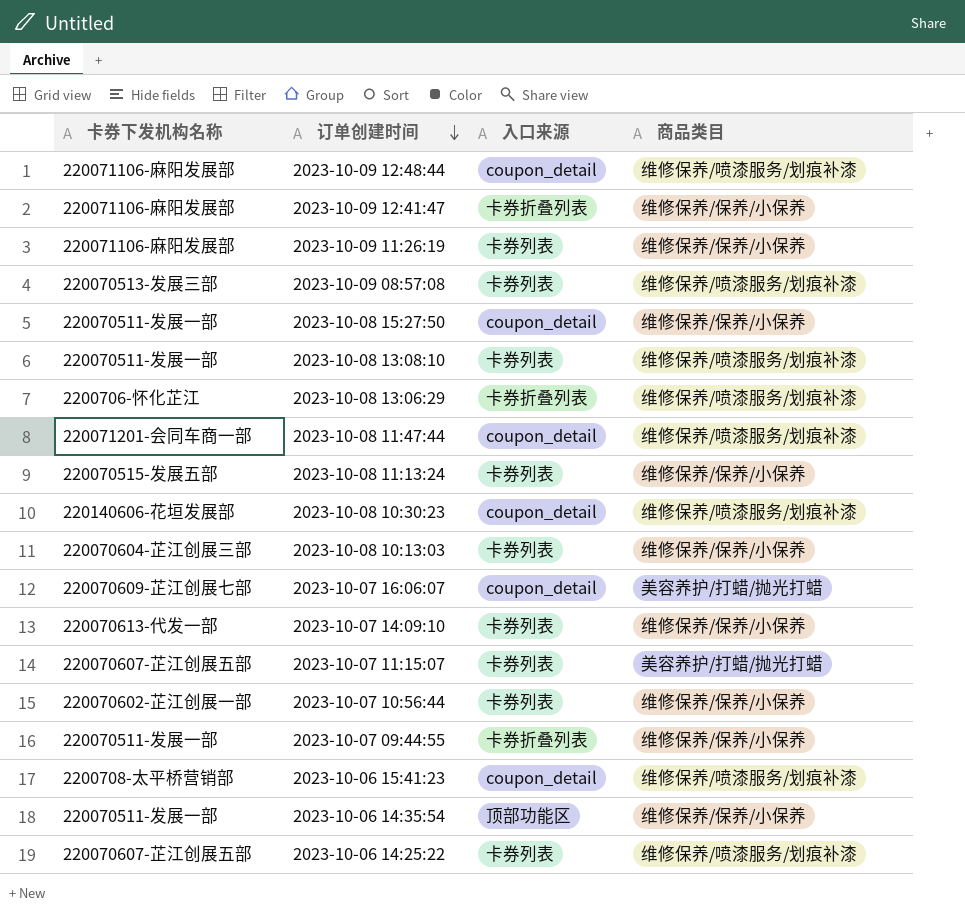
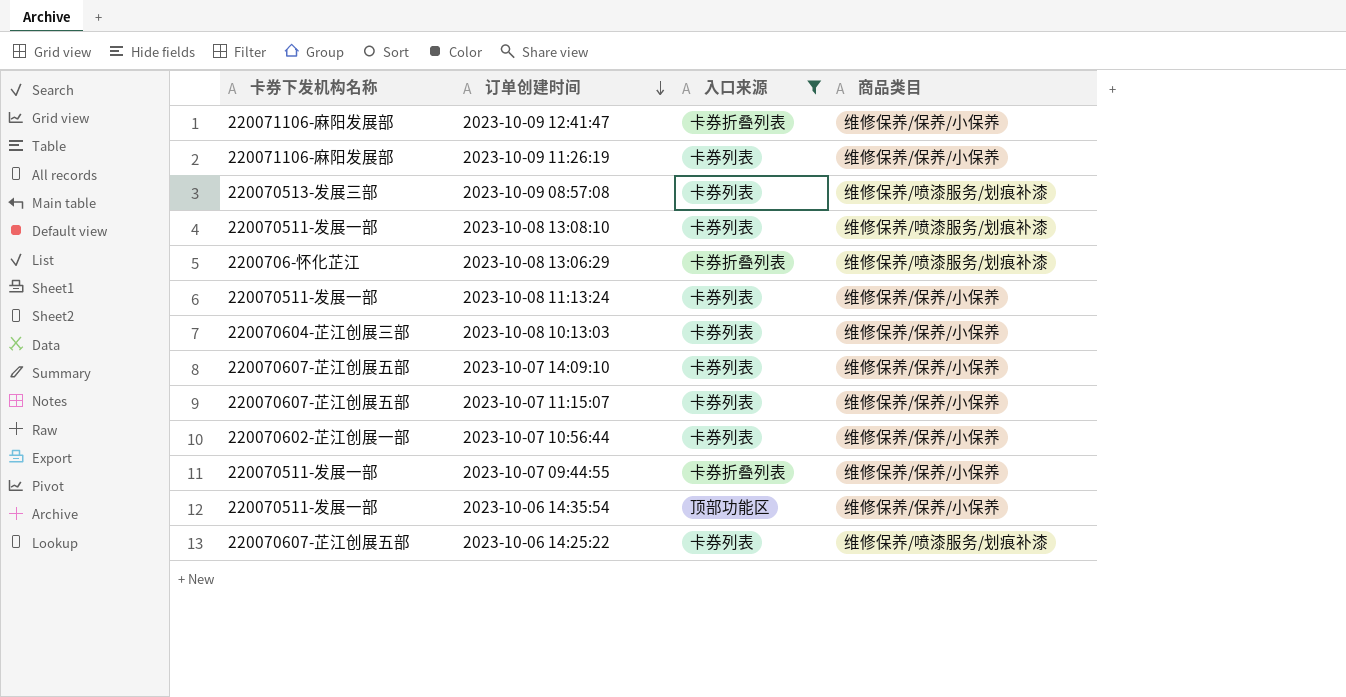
filter: none -> 入口来源 != coupon_detail
2023-10-08 11:13:24 | 卡券下发机构名称: 220070515-发展五部 -> 220070511-发展一部
2023-10-07 14:09:10 | 卡券下发机构名称: 220070613-代发一部 -> 220070607-芷江创展五部
2023-10-07 11:15:07 | 商品类目: 美容养护/打蜡/抛光打蜡 -> 维修保养/保养/小保养

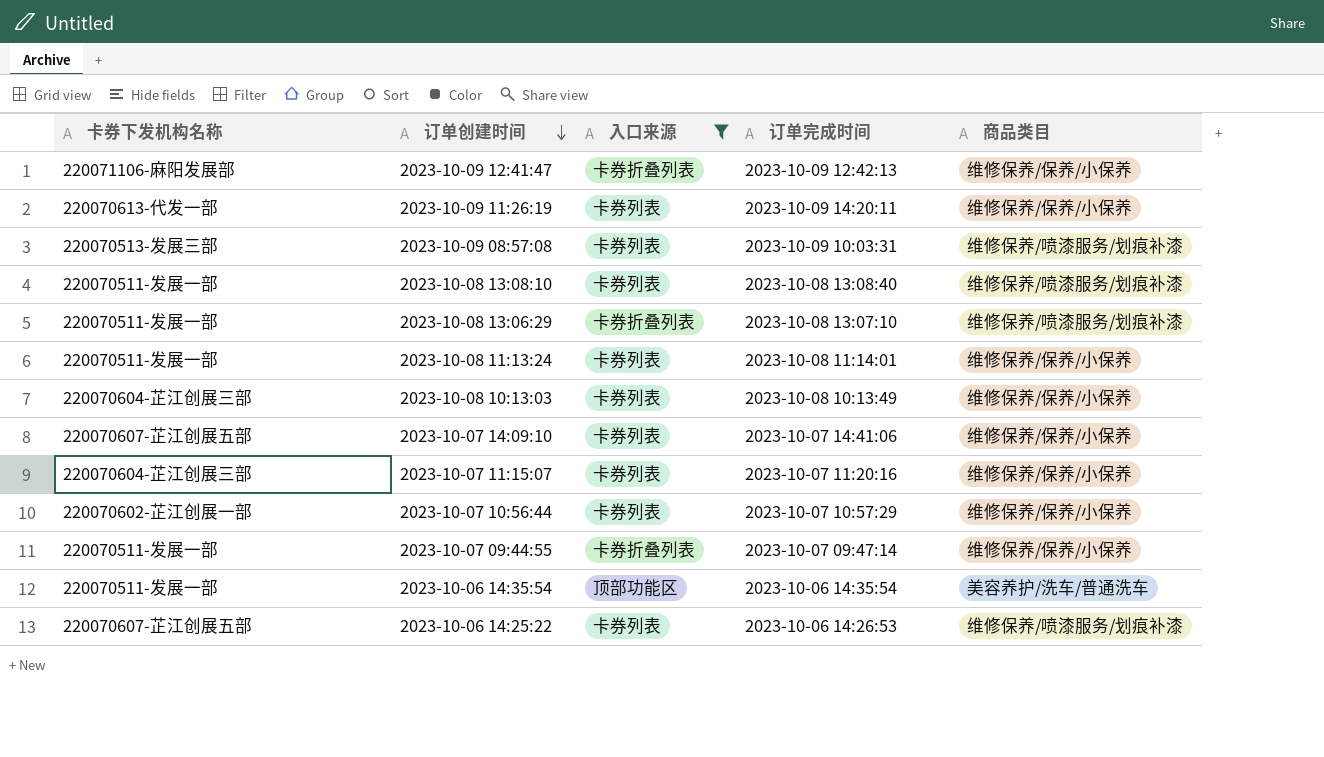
column 订单完成时间 | position: none -> 4
2023-10-09 11:26:19 | 卡券下发机构名称: 220071106-麻阳发展部 -> 220070613-代发一部
2023-10-08 13:06:29 | 卡券下发机构名称: 2200706-怀化芷江 -> 220070511-发展一部
2023-10-07 11:15:07 | 卡券下发机构名称: 220070607-芷江创展五部 -> 220070604-芷江创展三部
2023-10-06 14:35:54 | 商品类目: 维修保养/保养/小保养 -> 美容养护/洗车/普通洗车

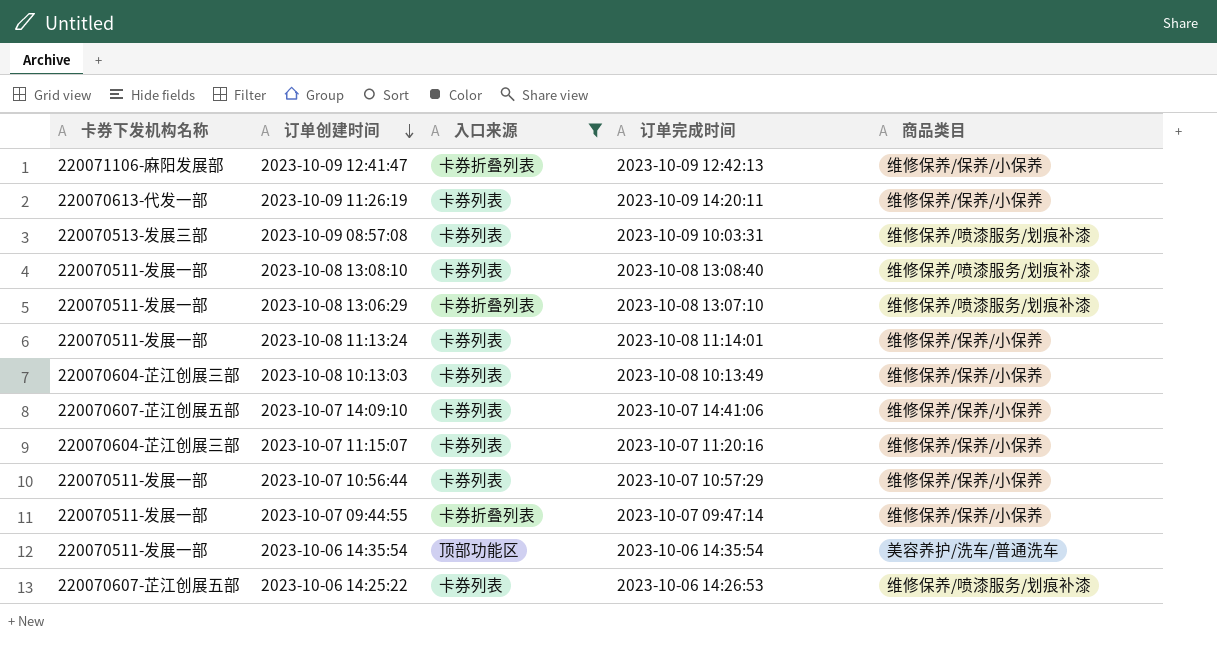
2023-10-07 10:56:44 | 卡券下发机构名称: 220070602-芷江创展一部 -> 220070511-发展一部

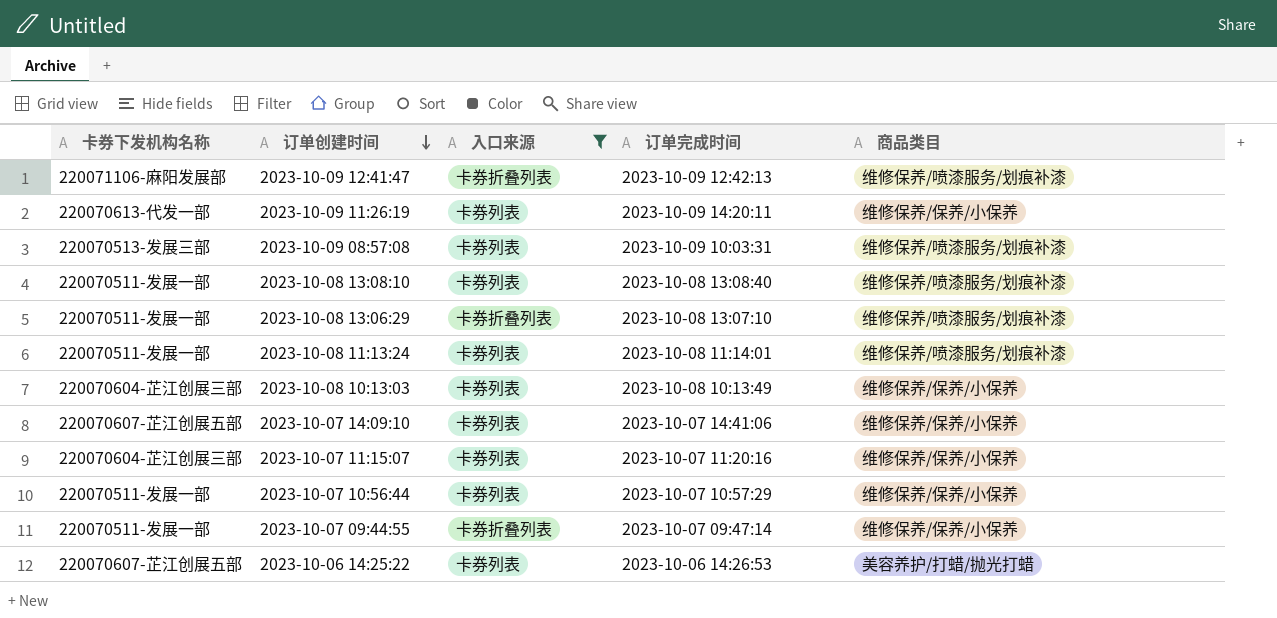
row 2023-10-06 14:35:54: 220070511-发展一部 | 顶部功能区 | 2023-10-06 14:35:54 | 美容养护/洗车/普通洗车 -> none
2023-10-09 12:41:47 | 商品类目: 维修保养/保养/小保养 -> 维修保养/喷漆服务/划痕补漆
2023-10-08 11:13:24 | 商品类目: 维修保养/保养/小保养 -> 维修保养/喷漆服务/划痕补漆
2023-10-06 14:25:22 | 商品类目: 维修保养/喷漆服务/划痕补漆 -> 美容养护/打蜡/抛光打蜡

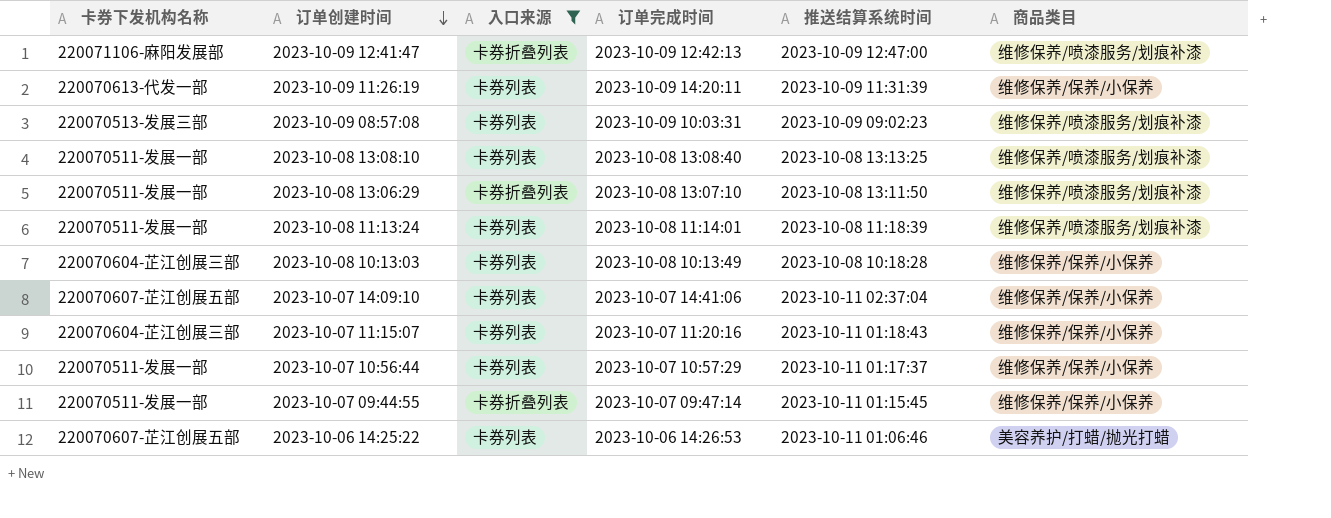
column 推送结算系统时间 | position: none -> 5

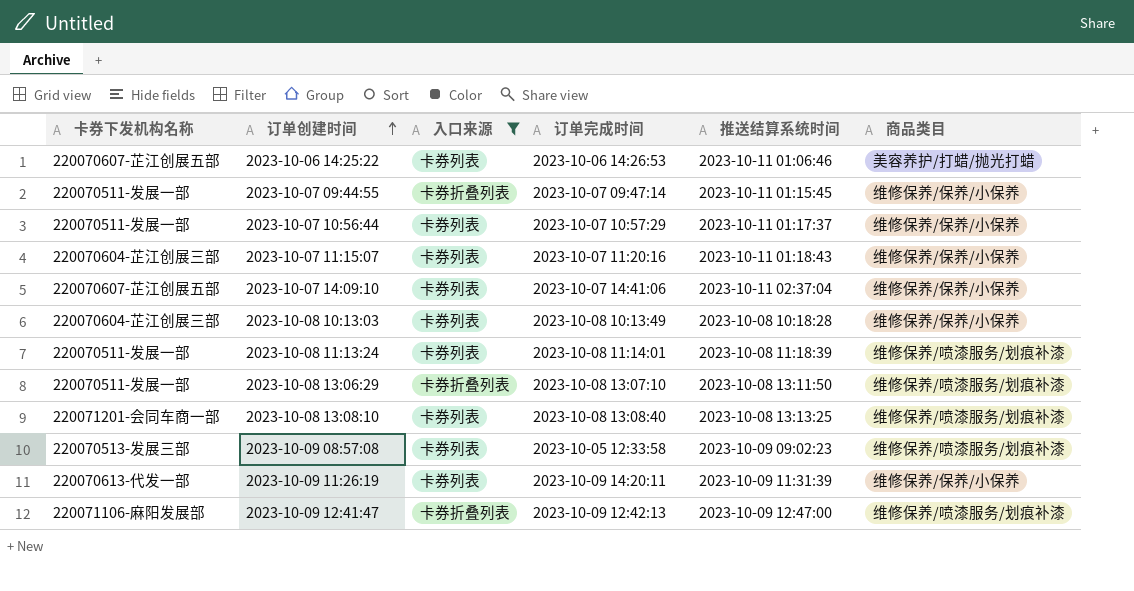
row order: 订单创建时间 descending -> 订单创建时间 ascending
2023-10-08 13:08:10 | 卡券下发机构名称: 220070511-发展一部 -> 220071201-会同车商一部
2023-10-09 08:57:08 | 订单完成时间: 2023-10-09 10:03:31 -> 2023-10-05 12:33:58

